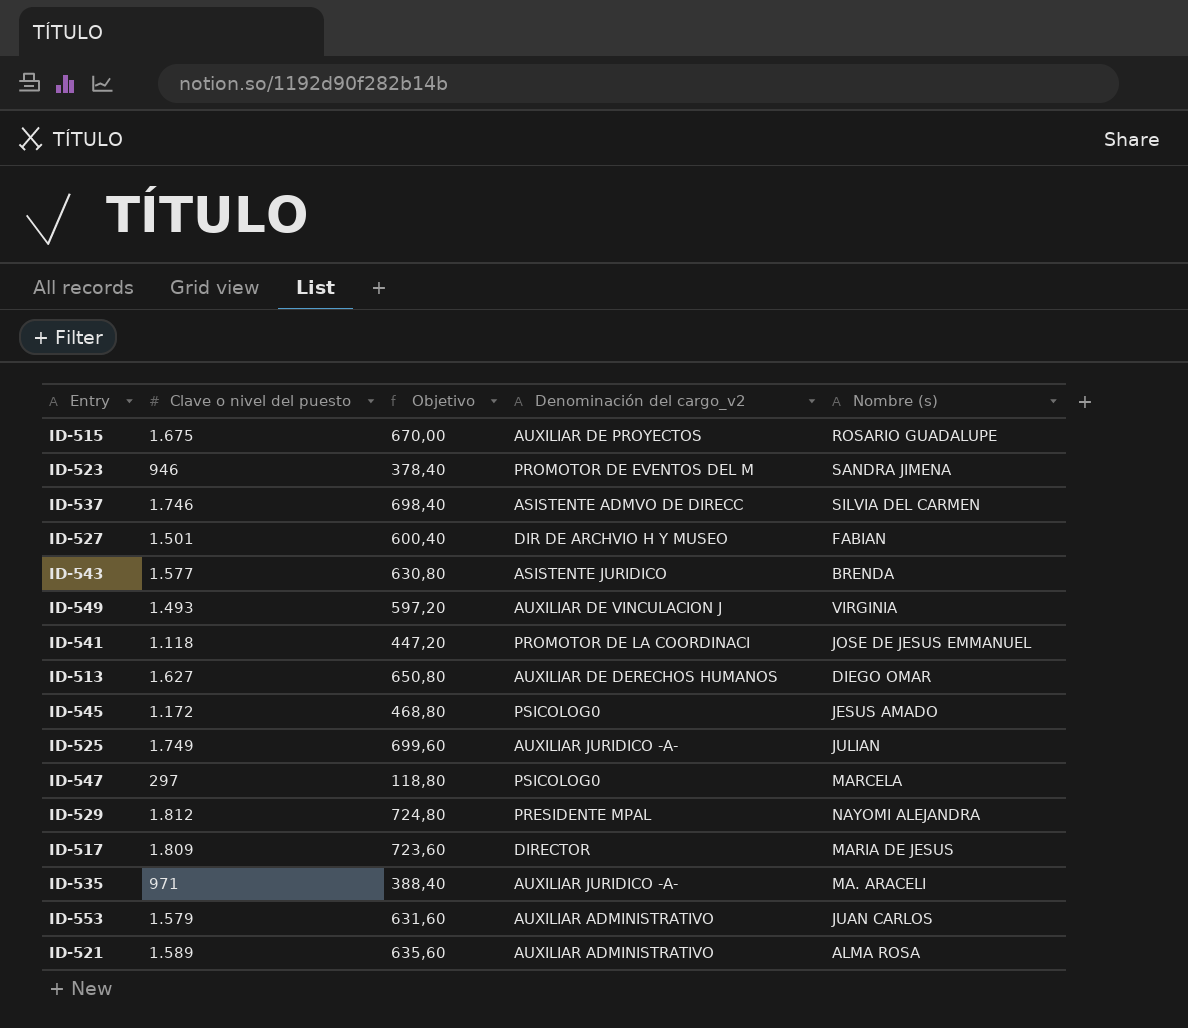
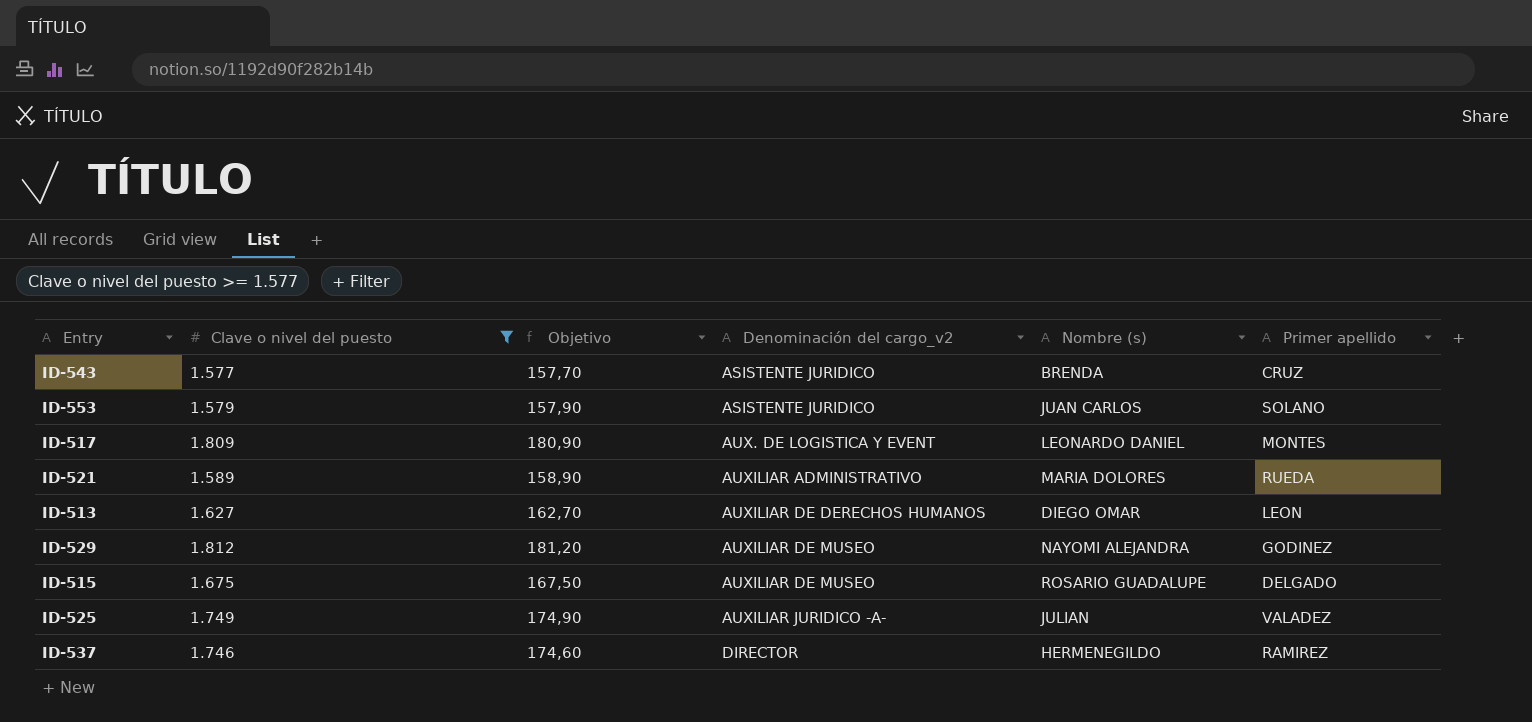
filter: none -> Clave o nivel del puesto >= 1.577
row order: none -> Denominación del cargo_v2 ascending
column Objetivo | formula: [Clave o nivel del puesto] * 0,4 -> [Clave o nivel del puesto] * 0,1
column Primer apellido | position: none -> 6
ID-553 | Denominación del cargo_v2: AUXILIAR ADMINISTRATIVO -> ASISTENTE JURIDICO
ID-517 | Denominación del cargo_v2: DIRECTOR -> AUX. DE LOGISTICA Y EVENT
ID-517 | Nombre (s): MARIA DE JESUS -> LEONARDO DANIEL
ID-521 | Nombre (s): ALMA ROSA -> MARIA DOLORES
ID-529 | Denominación del cargo_v2: PRESIDENTE MPAL -> AUXILIAR DE MUSEO
ID-515 | Denominación del cargo_v2: AUXILIAR DE PROYECTOS -> AUXILIAR DE MUSEO
ID-537 | Denominación del cargo_v2: ASISTENTE ADMVO DE DIRECC -> DIRECTOR
ID-537 | Nombre (s): SILVIA DEL CARMEN -> HERMENEGILDO

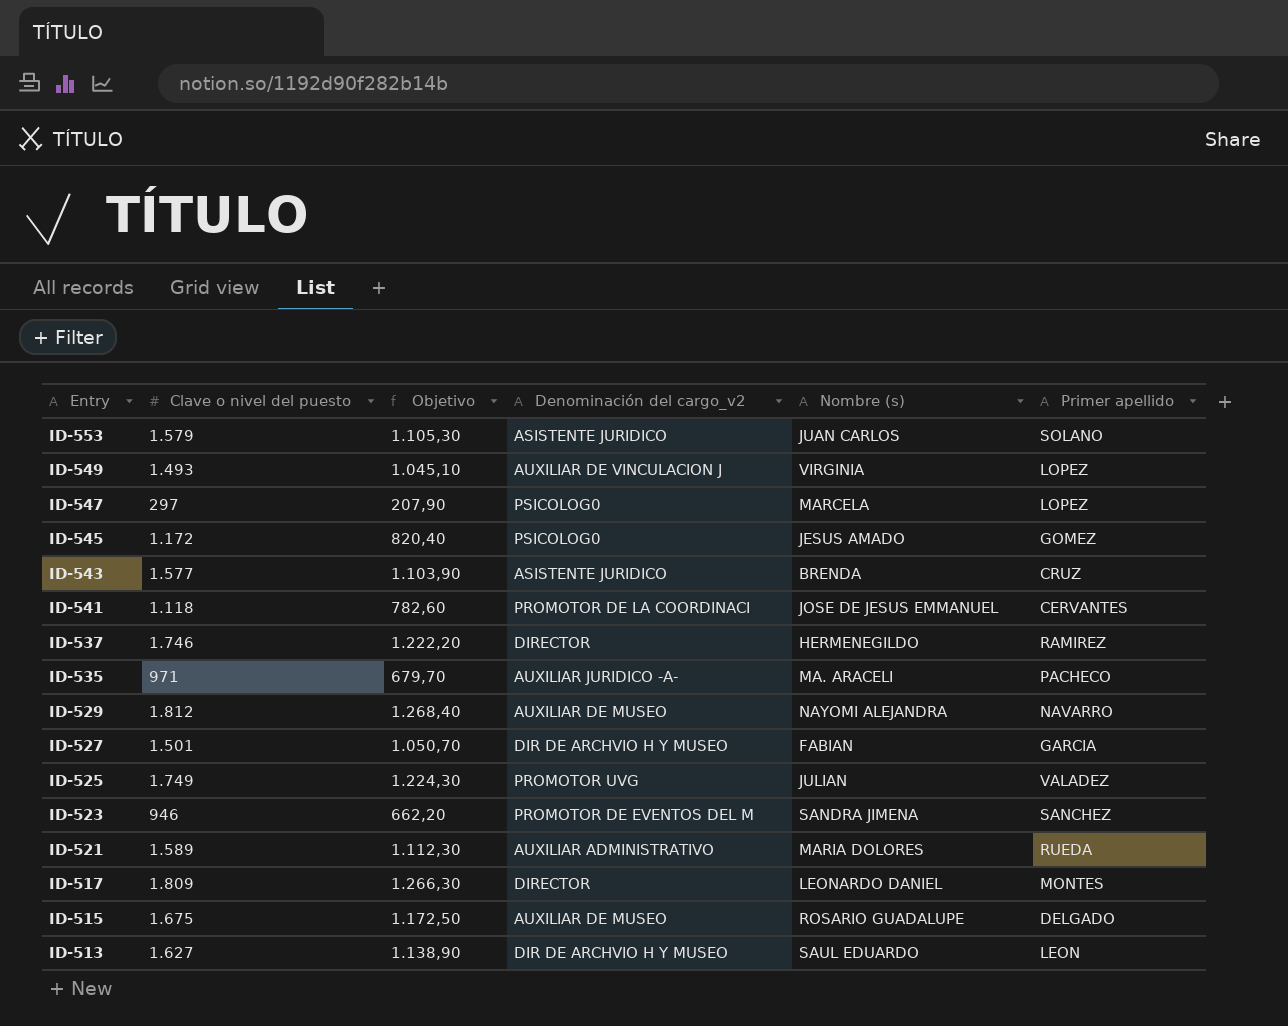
filter: Clave o nivel del puesto >= 1.577 -> none
row order: Denominación del cargo_v2 ascending -> Entry descending
column Objetivo | formula: [Clave o nivel del puesto] * 0,1 -> [Clave o nivel del puesto] * 0,7
ID-529 | Primer apellido: GODINEZ -> NAVARRO
ID-525 | Denominación del cargo_v2: AUXILIAR JURIDICO -A- -> PROMOTOR UVG
ID-517 | Denominación del cargo_v2: AUX. DE LOGISTICA Y EVENT -> DIRECTOR
ID-513 | Denominación del cargo_v2: AUXILIAR DE DERECHOS HUMANOS -> DIR DE ARCHVIO H Y MUSEO
ID-513 | Nombre (s): DIEGO OMAR -> SAUL EDUARDO

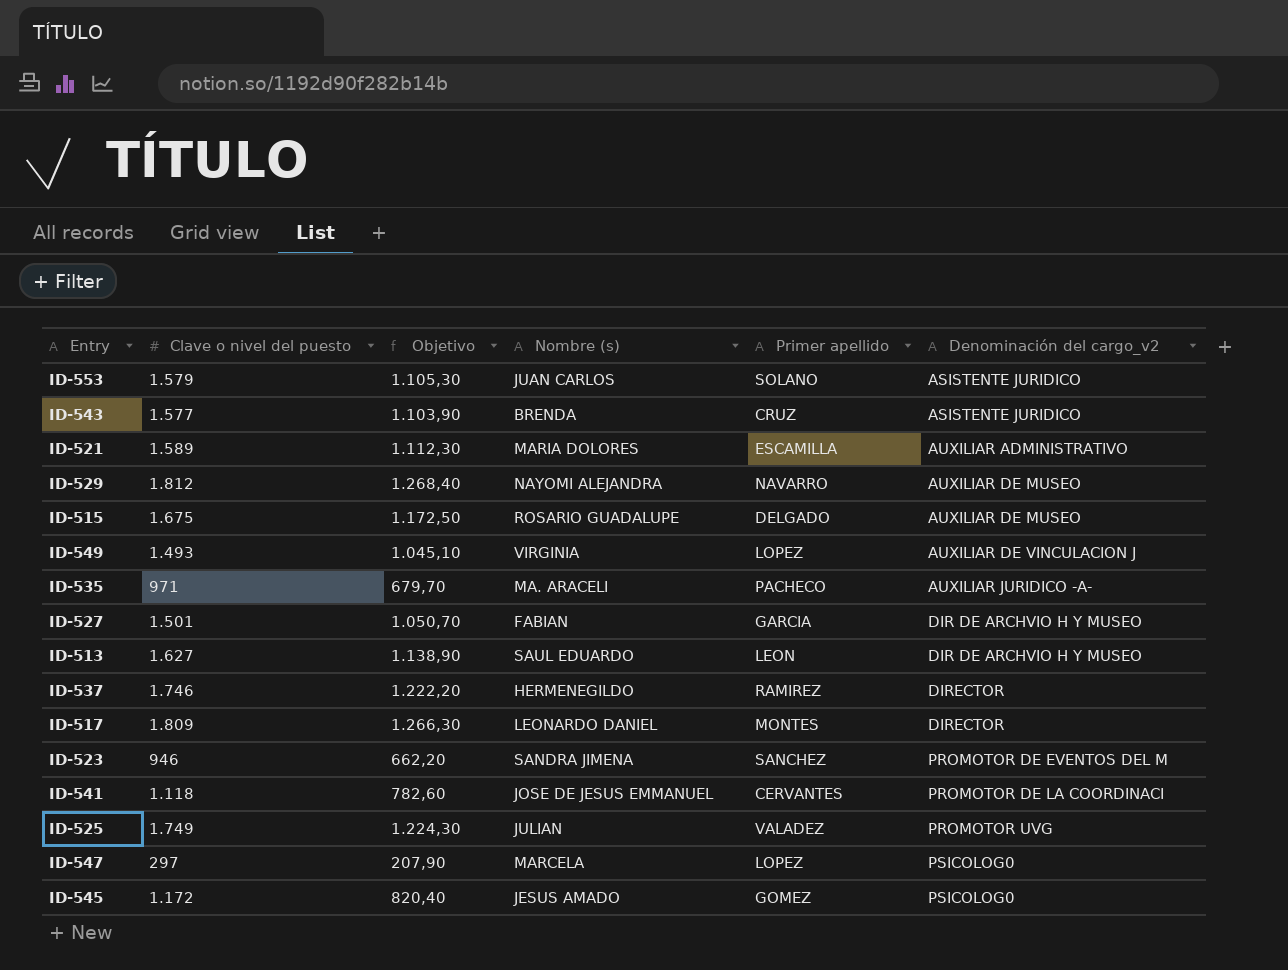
row order: Entry descending -> Denominación del cargo_v2 ascending
column Denominación del cargo_v2 | position: 4 -> 6
ID-521 | Primer apellido: RUEDA -> ESCAMILLA

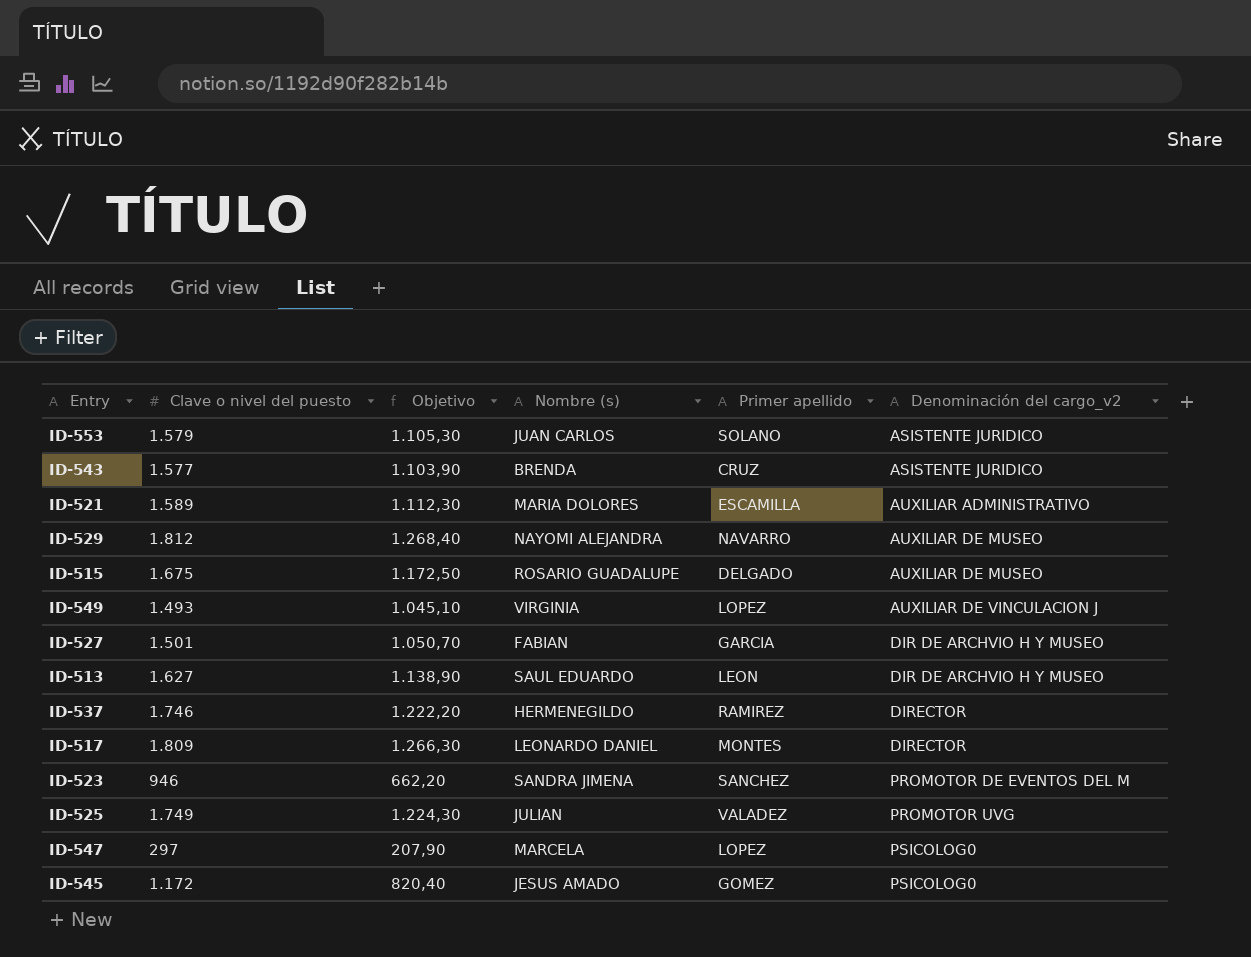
row ID-535: 971 | 679,70 | MA. ARACELI | PACHECO | AUXILIAR JURIDICO -A- -> none
row ID-541: 1.118 | 782,60 | JOSE DE JESUS EMMANUEL | CERVANTES | PROMOTOR DE LA COORDINACI -> none

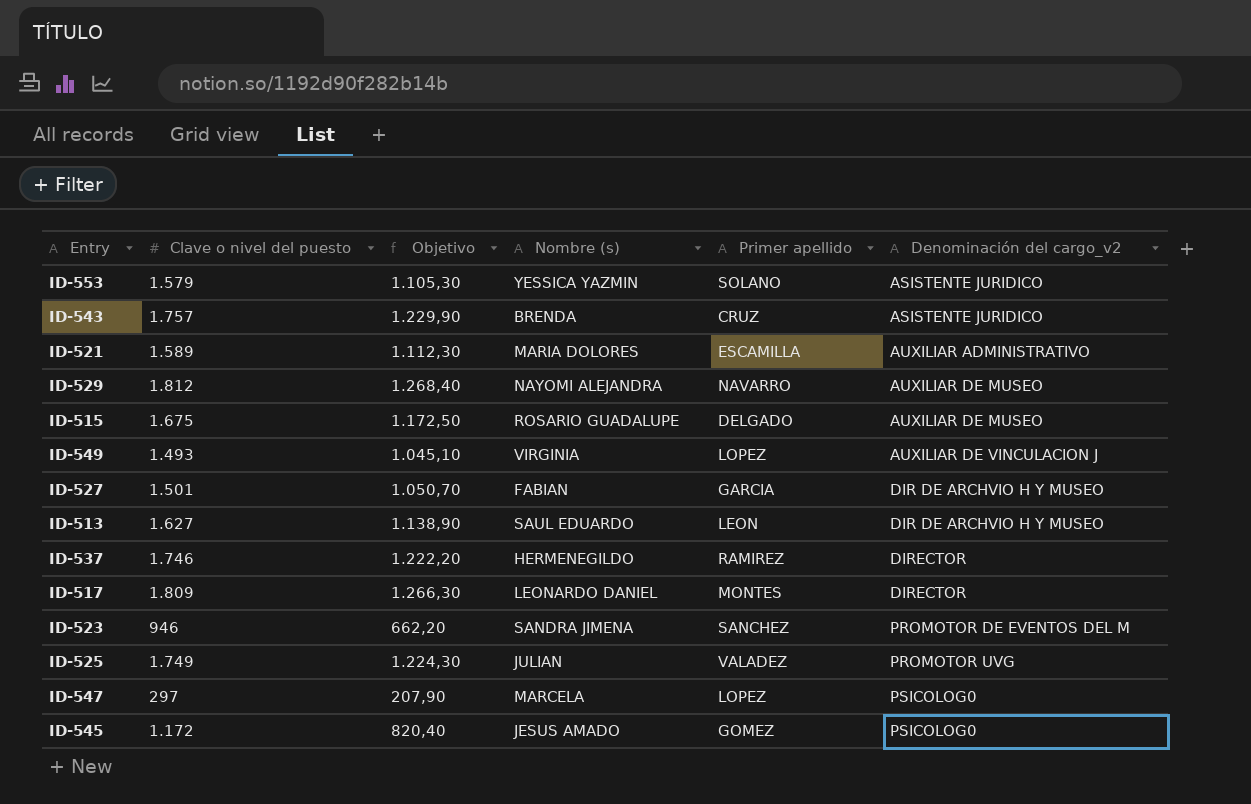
ID-553 | Nombre (s): JUAN CARLOS -> YESSICA YAZMIN
ID-543 | Clave o nivel del puesto: 1.577 -> 1.757
ID-543 | Objetivo: 1.103,90 -> 1.229,90

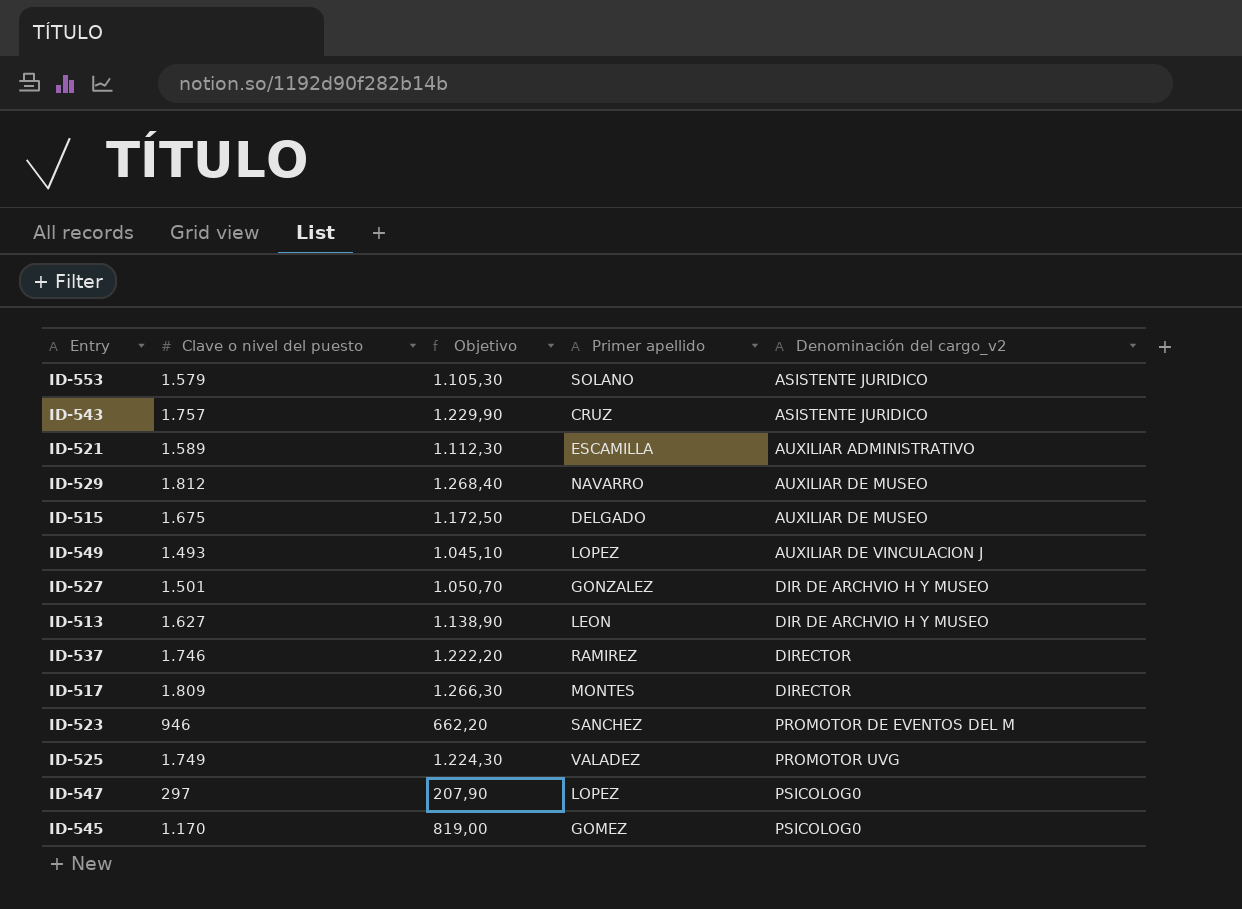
column Nombre (s) | position: 4 -> none
ID-527 | Primer apellido: GARCIA -> GONZALEZ
ID-545 | Clave o nivel del puesto: 1.172 -> 1.170
ID-545 | Objetivo: 820,40 -> 819,00

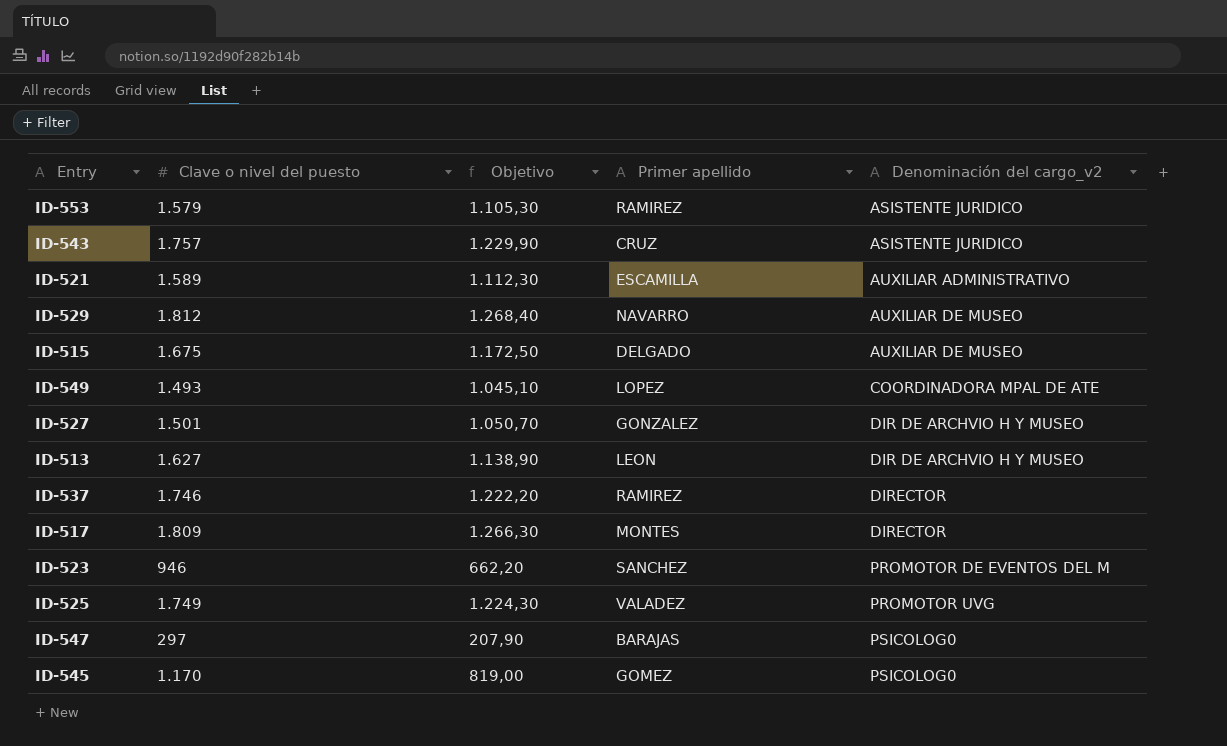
ID-553 | Primer apellido: SOLANO -> RAMIREZ
ID-549 | Denominación del cargo_v2: AUXILIAR DE VINCULACION J -> COORDINADORA MPAL DE ATE
ID-547 | Primer apellido: LOPEZ -> BARAJAS

